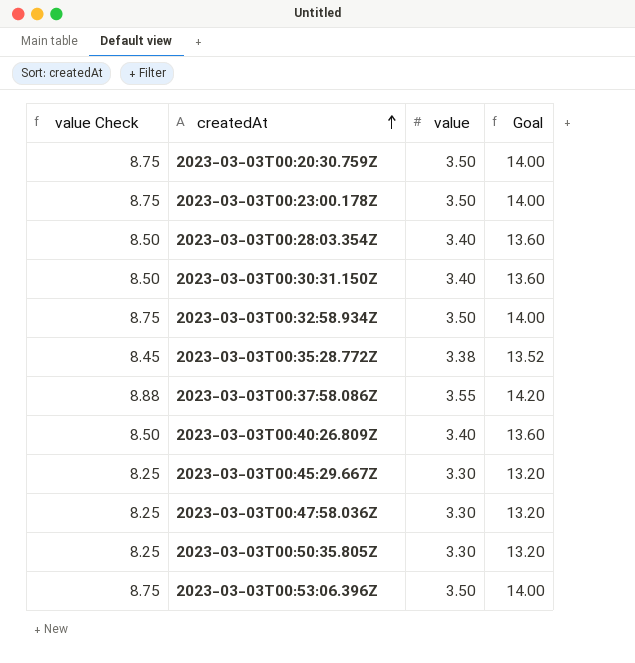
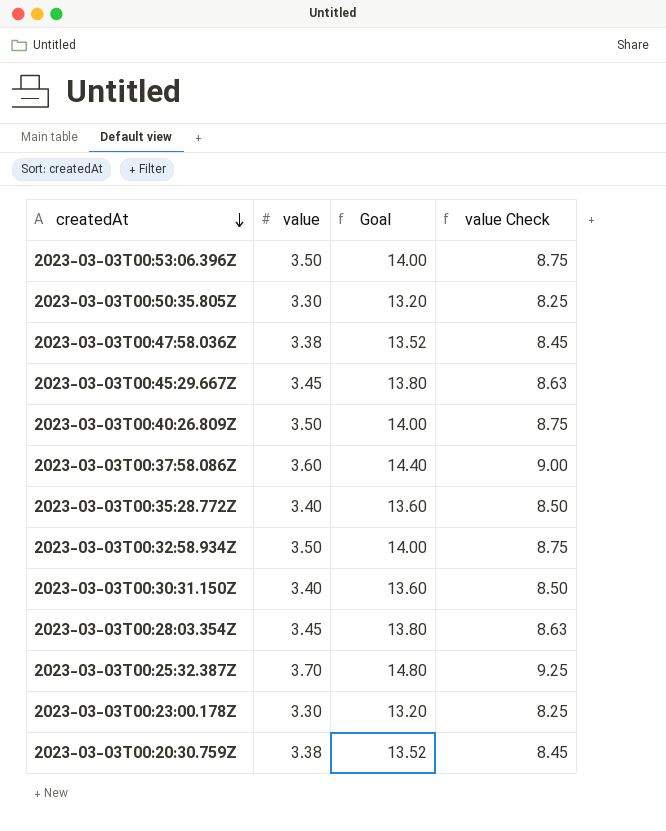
row order: createdAt ascending -> createdAt descending
column value Check | position: 1 -> 4
2023-03-03T00:47:58.036Z | value: 3.30 -> 3.38
2023-03-03T00:47:58.036Z | Goal: 13.20 -> 13.52
2023-03-03T00:47:58.036Z | value Check: 8.25 -> 8.45
2023-03-03T00:45:29.667Z | value: 3.30 -> 3.45
2023-03-03T00:45:29.667Z | Goal: 13.20 -> 13.80
2023-03-03T00:45:29.667Z | value Check: 8.25 -> 8.63
2023-03-03T00:40:26.809Z | value: 3.40 -> 3.50
2023-03-03T00:40:26.809Z | Goal: 13.60 -> 14.00
2023-03-03T00:40:26.809Z | value Check: 8.50 -> 8.75
2023-03-03T00:37:58.086Z | value: 3.55 -> 3.60
2023-03-03T00:37:58.086Z | Goal: 14.20 -> 14.40
2023-03-03T00:37:58.086Z | value Check: 8.88 -> 9.00
2023-03-03T00:35:28.772Z | value: 3.38 -> 3.40
2023-03-03T00:35:28.772Z | Goal: 13.52 -> 13.60
2023-03-03T00:35:28.772Z | value Check: 8.45 -> 8.50
2023-03-03T00:28:03.354Z | value: 3.40 -> 3.45
2023-03-03T00:28:03.354Z | Goal: 13.60 -> 13.80
2023-03-03T00:28:03.354Z | value Check: 8.50 -> 8.63
row 2023-03-03T00:25:32.387Z: none -> 3.70 | 14.80 | 9.25
2023-03-03T00:23:00.178Z | value: 3.50 -> 3.30
2023-03-03T00:23:00.178Z | Goal: 14.00 -> 13.20
2023-03-03T00:23:00.178Z | value Check: 8.75 -> 8.25
2023-03-03T00:20:30.759Z | value: 3.50 -> 3.38
2023-03-03T00:20:30.759Z | Goal: 14.00 -> 13.52
2023-03-03T00:20:30.759Z | value Check: 8.75 -> 8.45

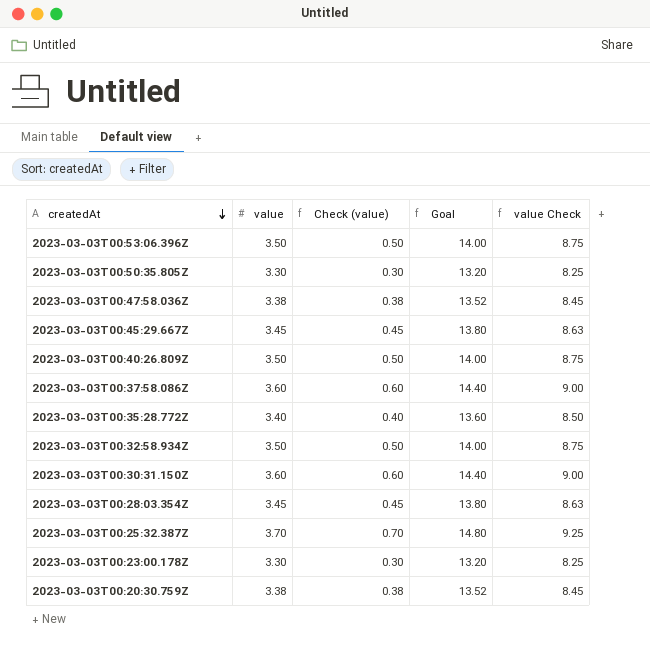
column Check (value) | formula: none -> [value] - 3
2023-03-03T00:30:31.150Z | value: 3.40 -> 3.60
2023-03-03T00:30:31.150Z | Goal: 13.60 -> 14.40
2023-03-03T00:30:31.150Z | value Check: 8.50 -> 9.00

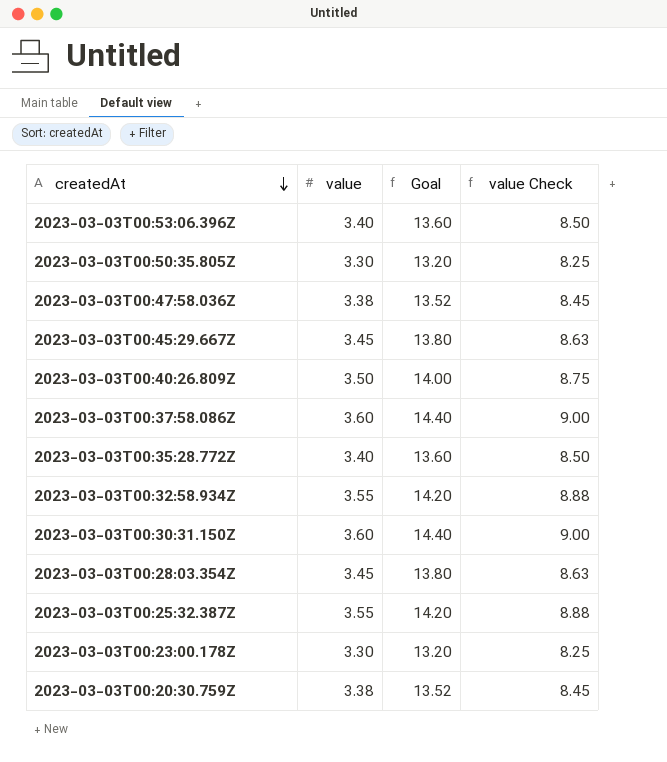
column Check (value) | formula: [value] - 3 -> none
2023-03-03T00:53:06.396Z | value: 3.50 -> 3.40
2023-03-03T00:53:06.396Z | Goal: 14.00 -> 13.60
2023-03-03T00:53:06.396Z | value Check: 8.75 -> 8.50
2023-03-03T00:32:58.934Z | value: 3.50 -> 3.55
2023-03-03T00:32:58.934Z | Goal: 14.00 -> 14.20
2023-03-03T00:32:58.934Z | value Check: 8.75 -> 8.88
2023-03-03T00:25:32.387Z | value: 3.70 -> 3.55
2023-03-03T00:25:32.387Z | Goal: 14.80 -> 14.20
2023-03-03T00:25:32.387Z | value Check: 9.25 -> 8.88

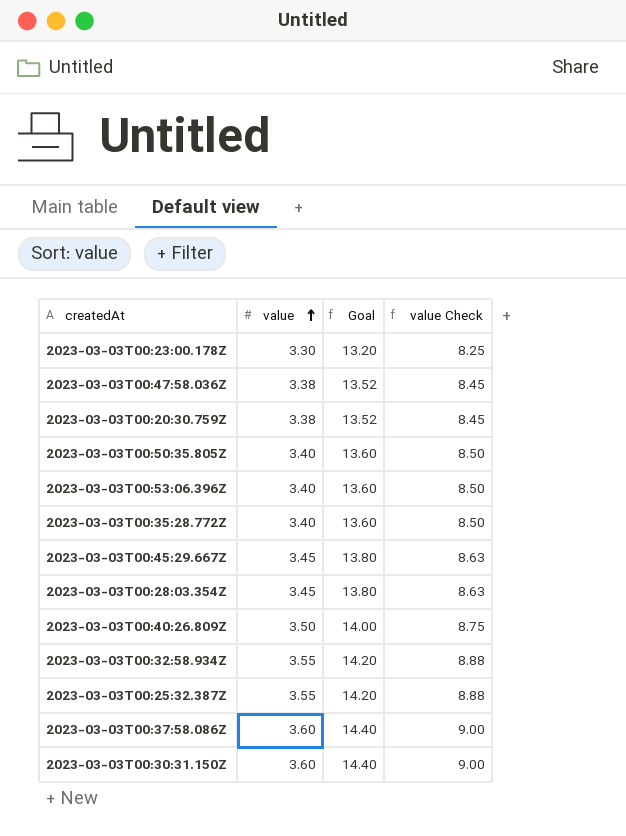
row order: createdAt descending -> value ascending
2023-03-03T00:50:35.805Z | value: 3.30 -> 3.40
2023-03-03T00:50:35.805Z | Goal: 13.20 -> 13.60
2023-03-03T00:50:35.805Z | value Check: 8.25 -> 8.50

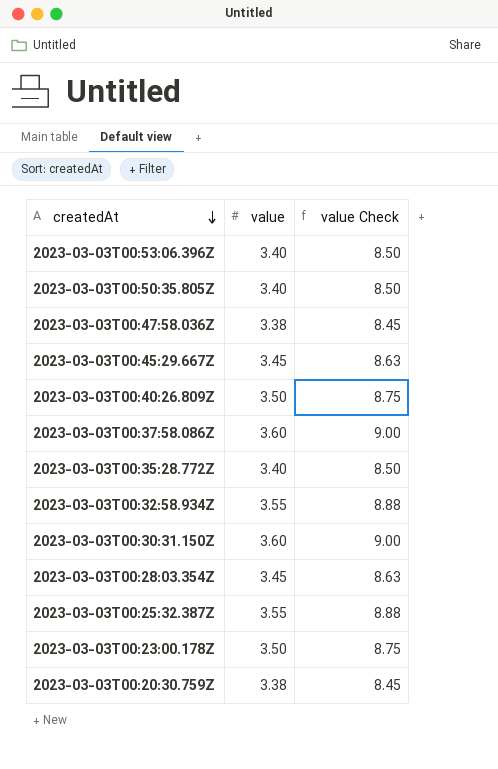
row order: value ascending -> createdAt descending
column Goal | formula: [value] * 4 -> none
2023-03-03T00:23:00.178Z | value: 3.30 -> 3.50
2023-03-03T00:23:00.178Z | value Check: 8.25 -> 8.75

